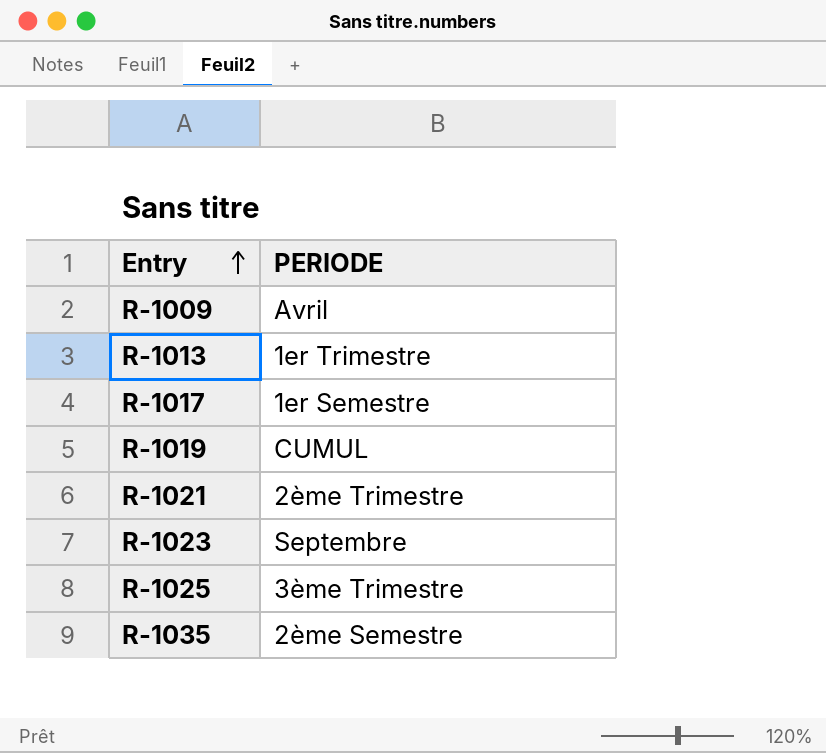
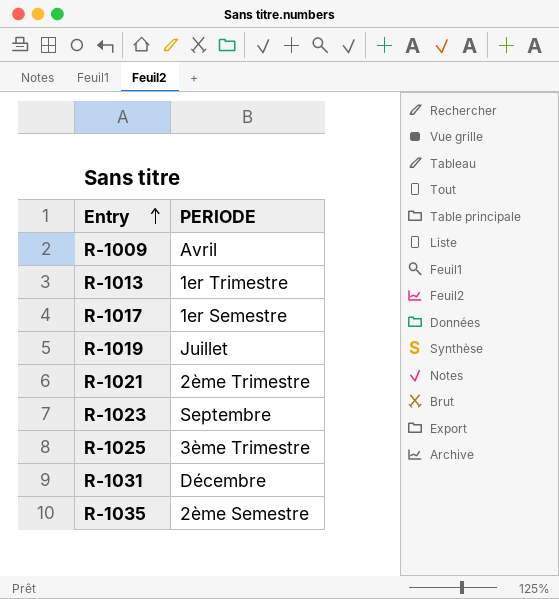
R-1019 | PERIODE: CUMUL -> Juillet
row R-1031: none -> Décembre

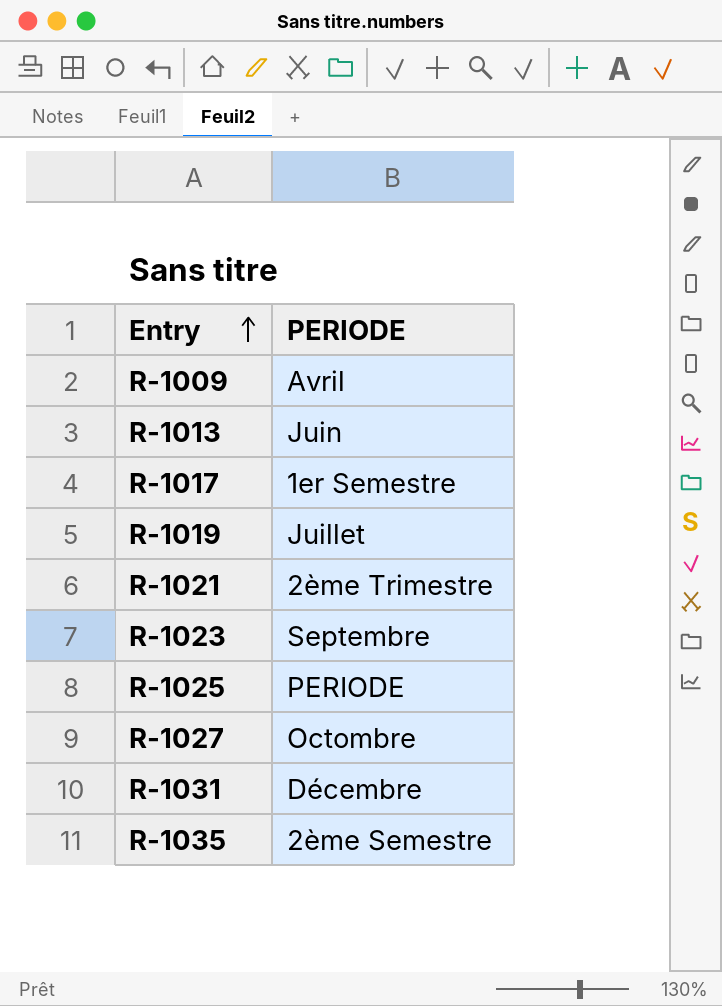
R-1013 | PERIODE: 1er Trimestre -> Juin
R-1025 | PERIODE: 3ème Trimestre -> PERIODE
row R-1027: none -> Octombre

